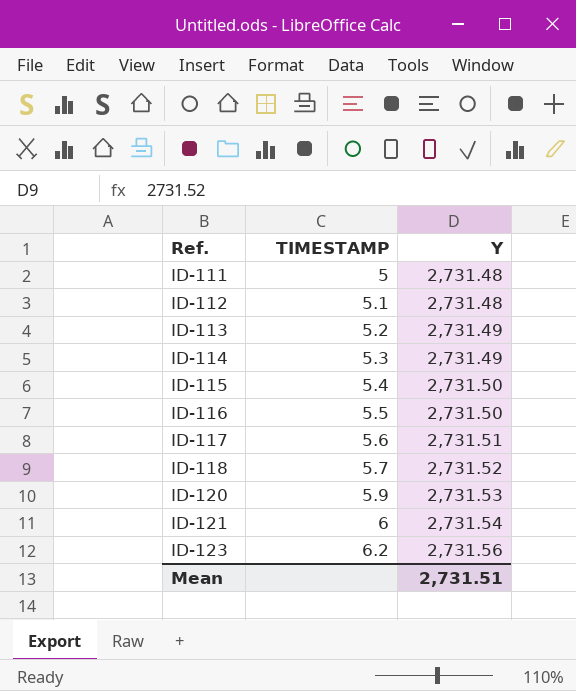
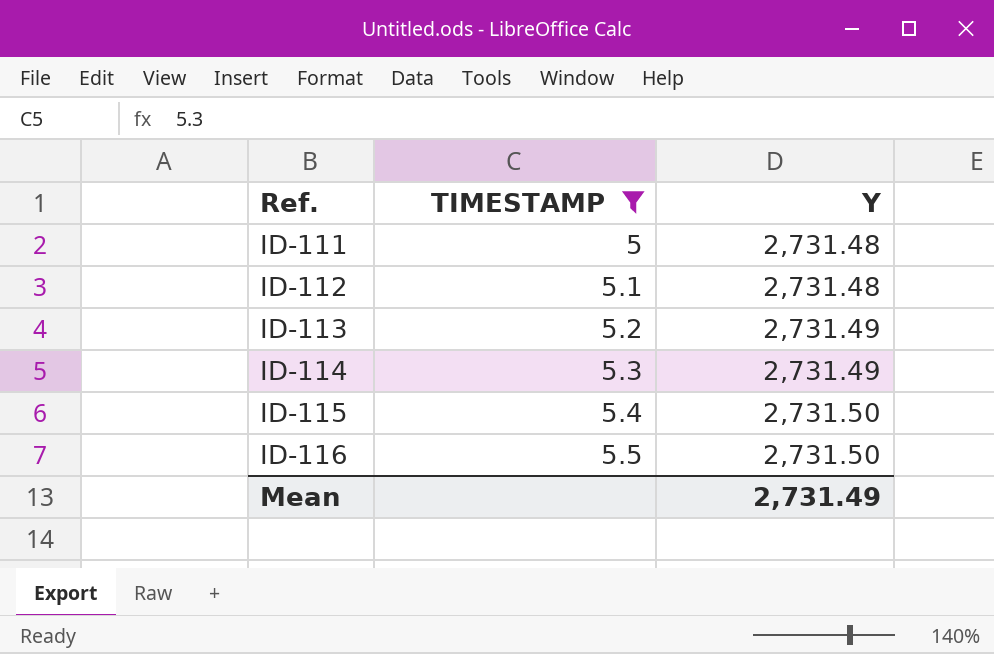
filter: none -> TIMESTAMP <= 5.5
Mean | Y: 2,731.51 -> 2,731.49

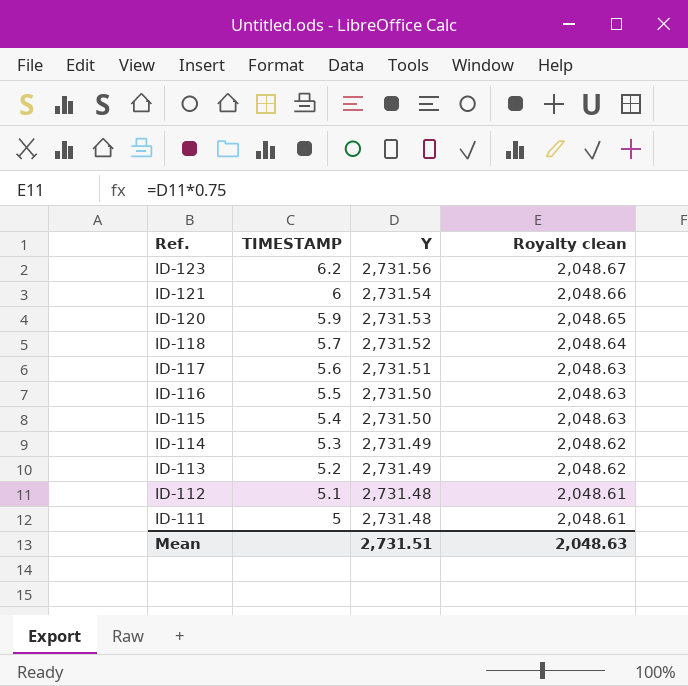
filter: TIMESTAMP <= 5.5 -> none
row order: Ref. ascending -> Ref. descending
column Royalty clean | formula: none -> [Y] * 0.75
Mean | Y: 2,731.49 -> 2,731.51

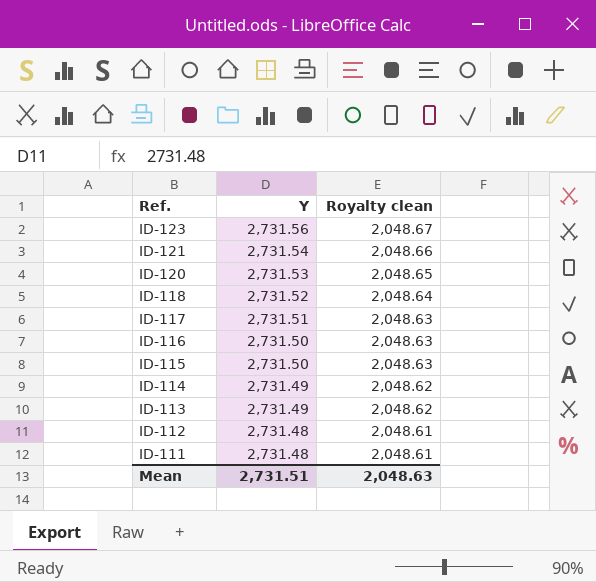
column TIMESTAMP | position: 2 -> none

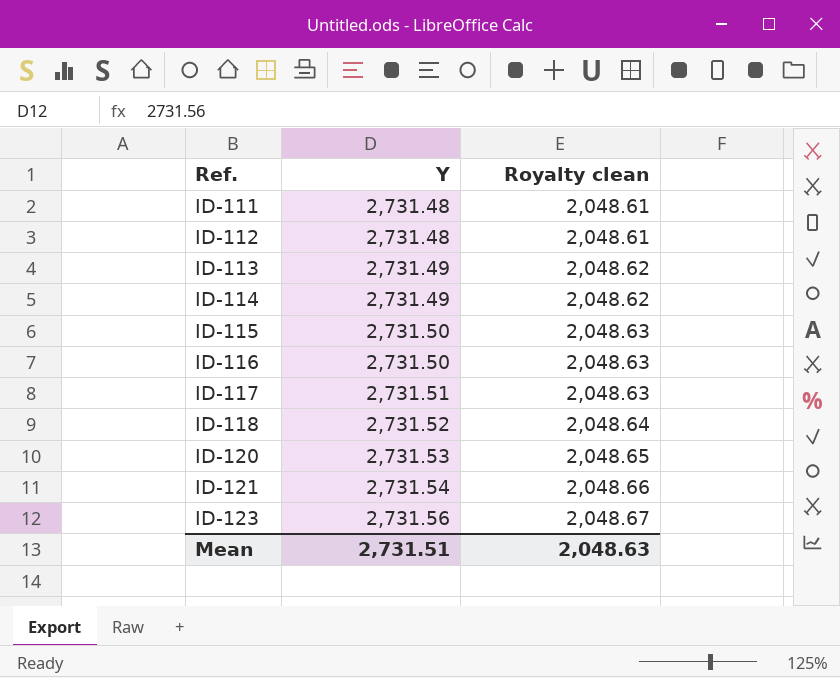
row order: Ref. descending -> Ref. ascending

